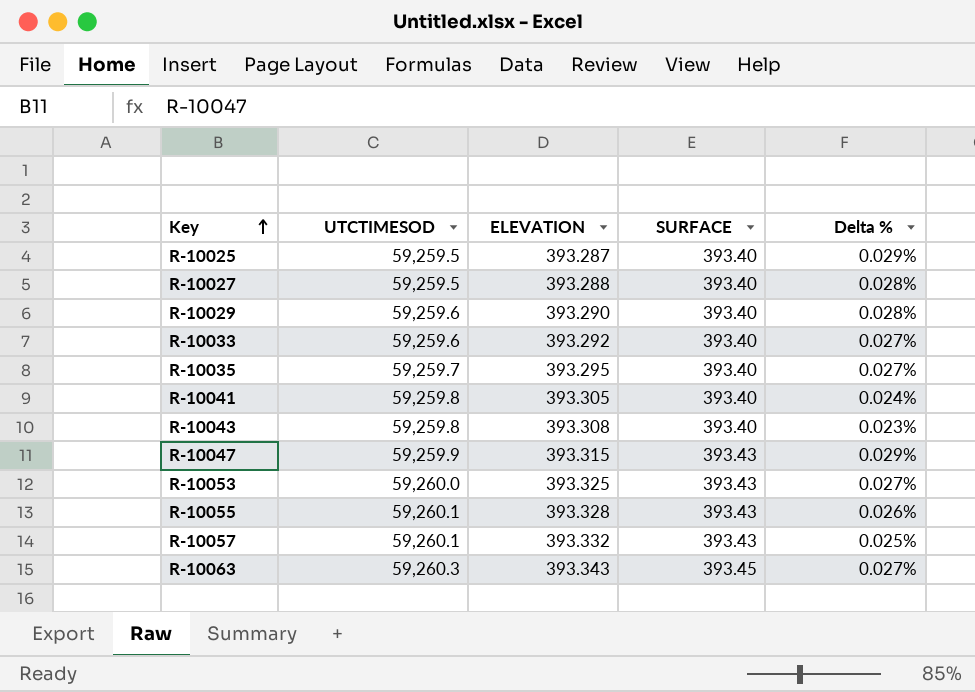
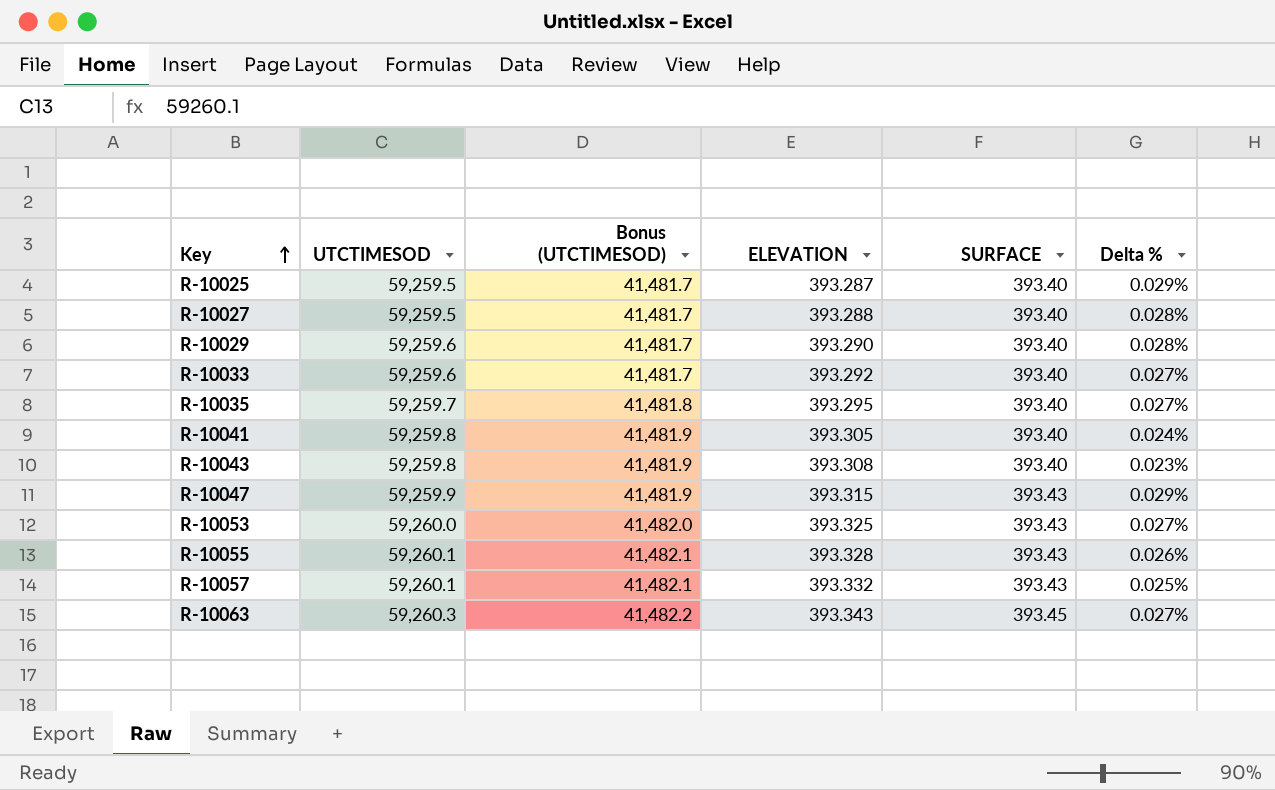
column Bonus (UTCTIMESOD) | formula: none -> [UTCTIMESOD] * 0.7

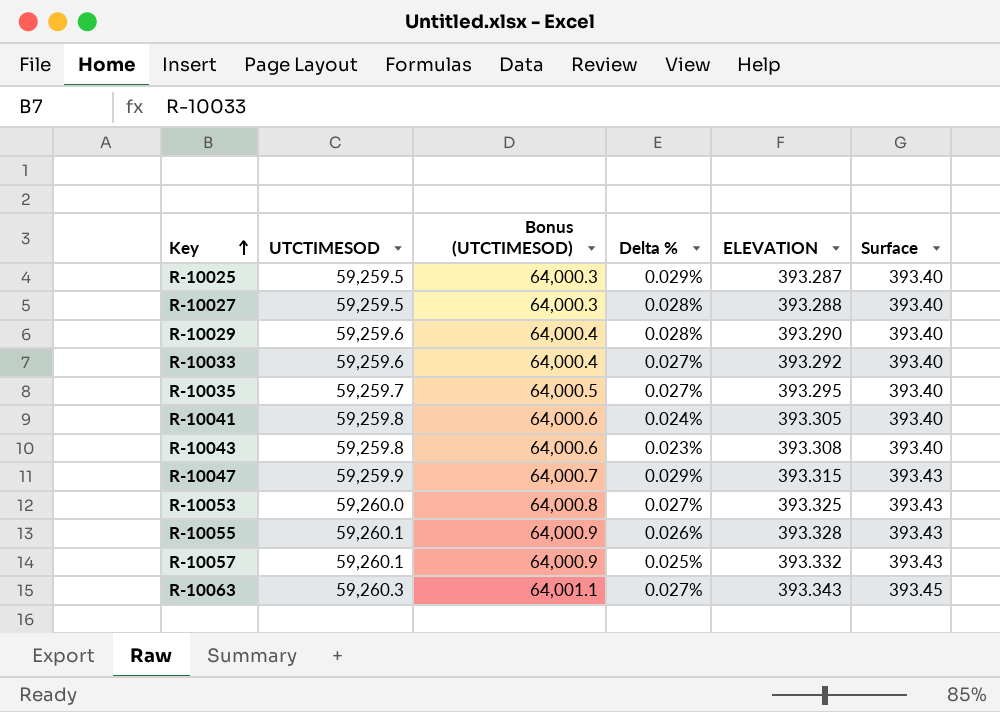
column Bonus (UTCTIMESOD) | formula: [UTCTIMESOD] * 0.7 -> [UTCTIMESOD] * 1.08
column Delta % | position: 6 -> 4
column name: SURFACE -> Surface

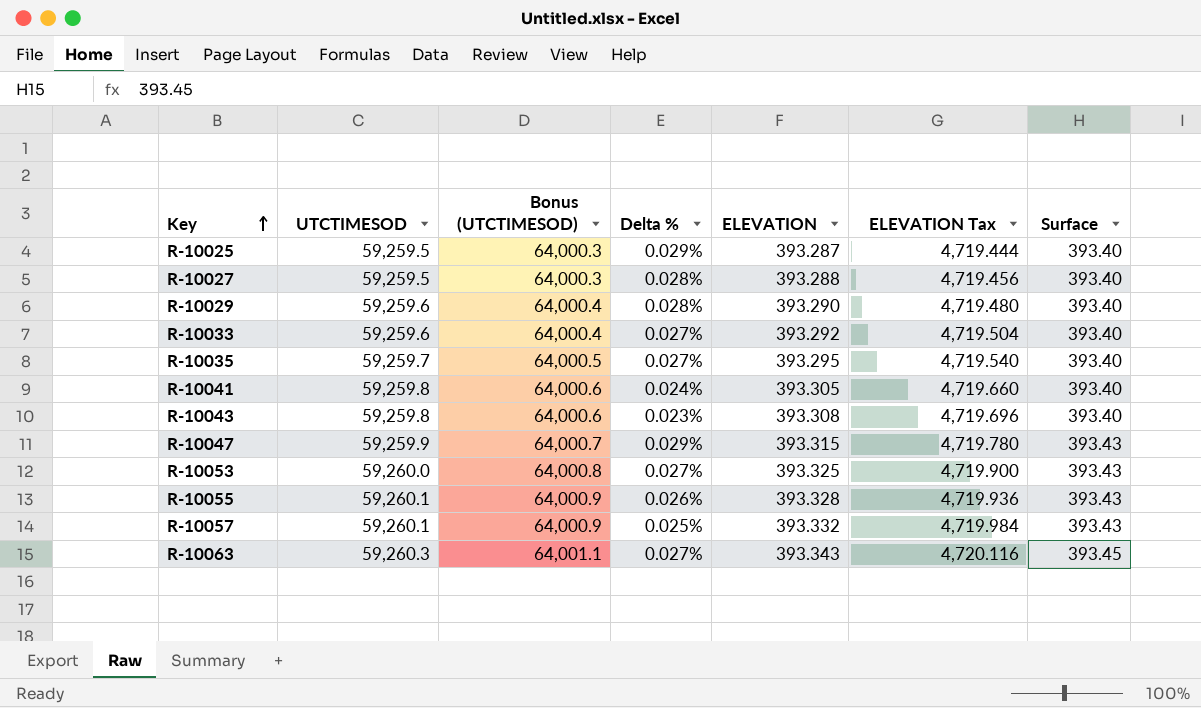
column ELEVATION Tax | formula: none -> [ELEVATION] * 12

